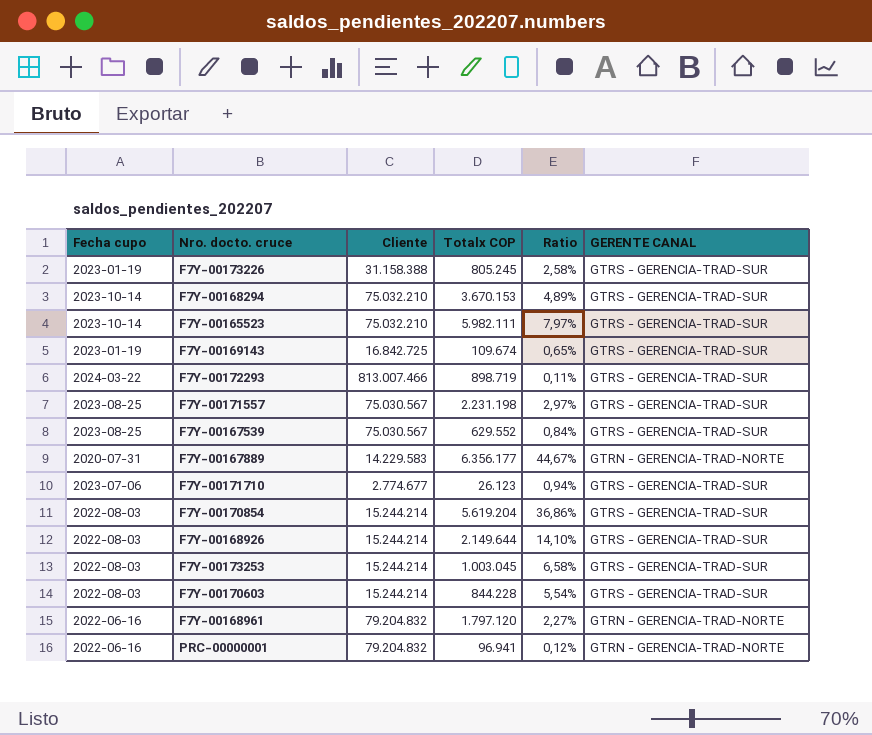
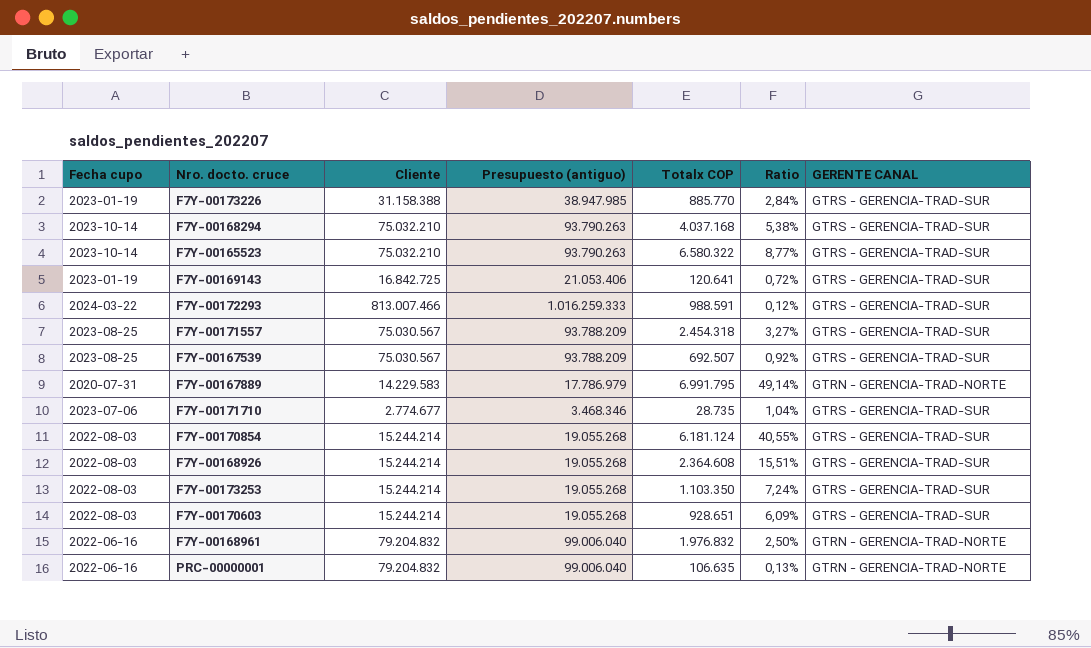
column Presupuesto (antiguo) | formula: none -> [Cliente] * 1,25
F7Y-00173226 | Totalx COP: 805.245 -> 885.770
F7Y-00173226 | Ratio: 2,58% -> 2,84%
F7Y-00168294 | Totalx COP: 3.670.153 -> 4.037.168
F7Y-00168294 | Ratio: 4,89% -> 5,38%
F7Y-00165523 | Totalx COP: 5.982.111 -> 6.580.322
F7Y-00165523 | Ratio: 7,97% -> 8,77%
F7Y-00169143 | Totalx COP: 109.674 -> 120.641
F7Y-00169143 | Ratio: 0,65% -> 0,72%
F7Y-00172293 | Totalx COP: 898.719 -> 988.591
F7Y-00172293 | Ratio: 0,11% -> 0,12%
F7Y-00171557 | Totalx COP: 2.231.198 -> 2.454.318
F7Y-00171557 | Ratio: 2,97% -> 3,27%
F7Y-00167539 | Totalx COP: 629.552 -> 692.507
F7Y-00167539 | Ratio: 0,84% -> 0,92%
F7Y-00167889 | Totalx COP: 6.356.177 -> 6.991.795
F7Y-00167889 | Ratio: 44,67% -> 49,14%
F7Y-00171710 | Totalx COP: 26.123 -> 28.735
F7Y-00171710 | Ratio: 0,94% -> 1,04%
F7Y-00170854 | Totalx COP: 5.619.204 -> 6.181.124
F7Y-00170854 | Ratio: 36,86% -> 40,55%
F7Y-00168926 | Totalx COP: 2.149.644 -> 2.364.608
F7Y-00168926 | Ratio: 14,10% -> 15,51%
F7Y-00173253 | Totalx COP: 1.003.045 -> 1.103.350
F7Y-00173253 | Ratio: 6,58% -> 7,24%
F7Y-00170603 | Totalx COP: 844.228 -> 928.651
F7Y-00170603 | Ratio: 5,54% -> 6,09%
F7Y-00168961 | Totalx COP: 1.797.120 -> 1.976.832
F7Y-00168961 | Ratio: 2,27% -> 2,50%
PRC-00000001 | Totalx COP: 96.941 -> 106.635
PRC-00000001 | Ratio: 0,12% -> 0,13%

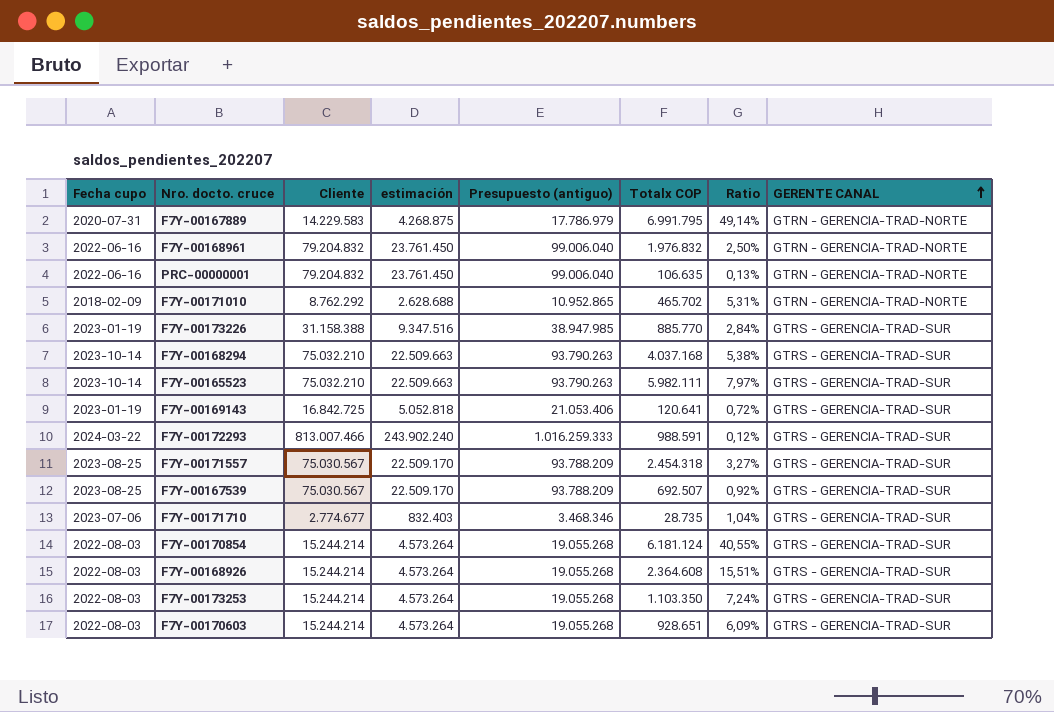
row order: none -> GERENTE CANAL ascending
column estimación | formula: none -> [Cliente] * 0,3
row F7Y-00171010: none -> 2018-02-09 | 8.762.292 | 2.628.688 | 10.952.865 | 465.702 | 5,31% | GTRN - GERENCIA-TRAD-NORTE
F7Y-00165523 | Totalx COP: 6.580.322 -> 5.982.111
F7Y-00165523 | Ratio: 8,77% -> 7,97%

